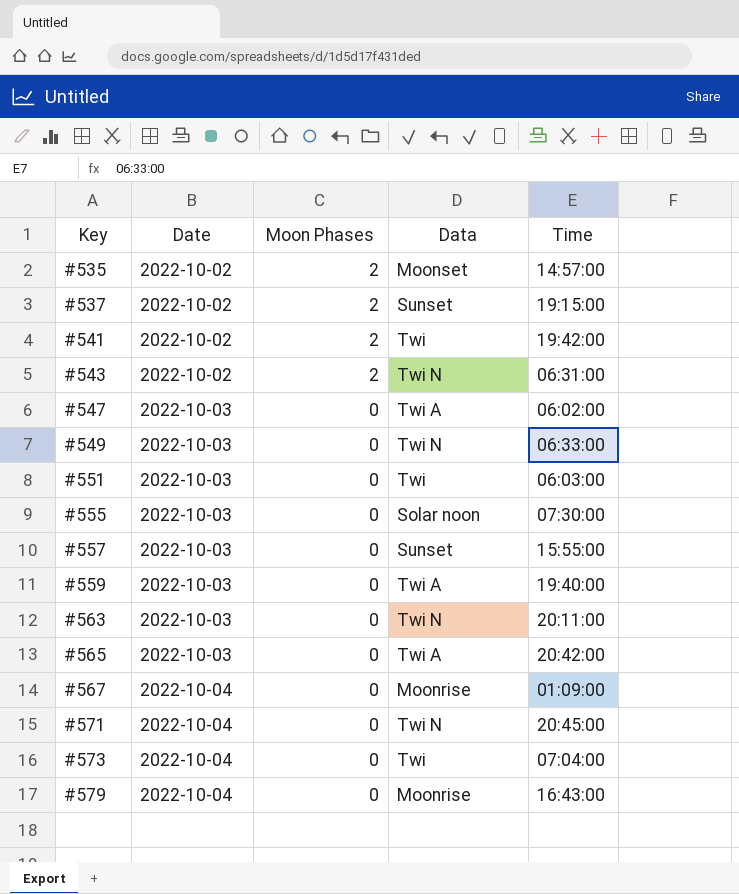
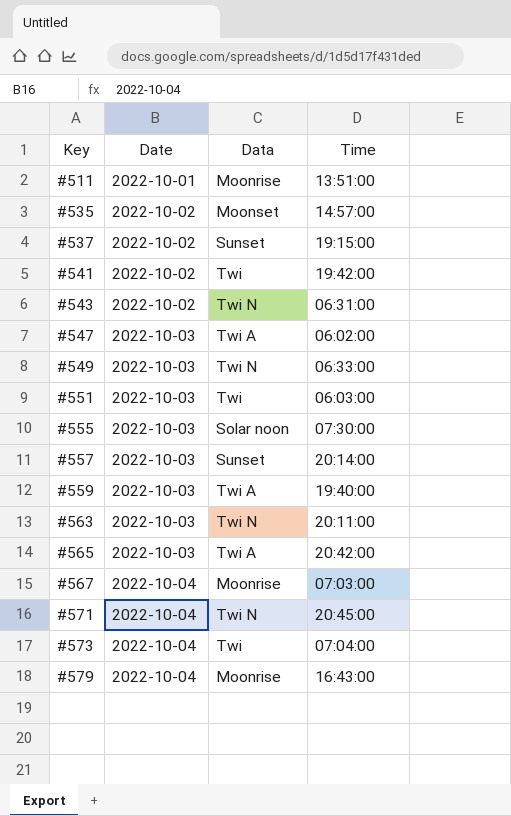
column Moon Phases | position: 3 -> none
row #511: none -> 2022-10-01 | Moonrise | 13:51:00
#557 | Time: 15:55:00 -> 20:14:00
#567 | Time: 01:09:00 -> 07:03:00

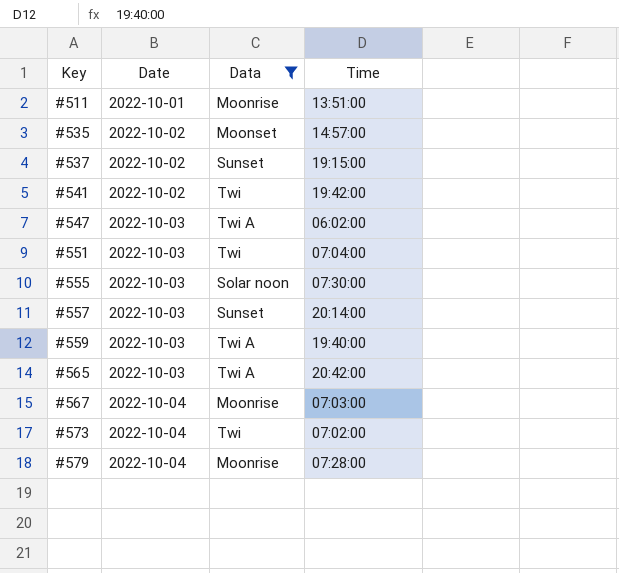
filter: none -> Data != Twi N
#551 | Time: 06:03:00 -> 07:04:00
#573 | Time: 07:04:00 -> 07:02:00
#579 | Time: 16:43:00 -> 07:28:00

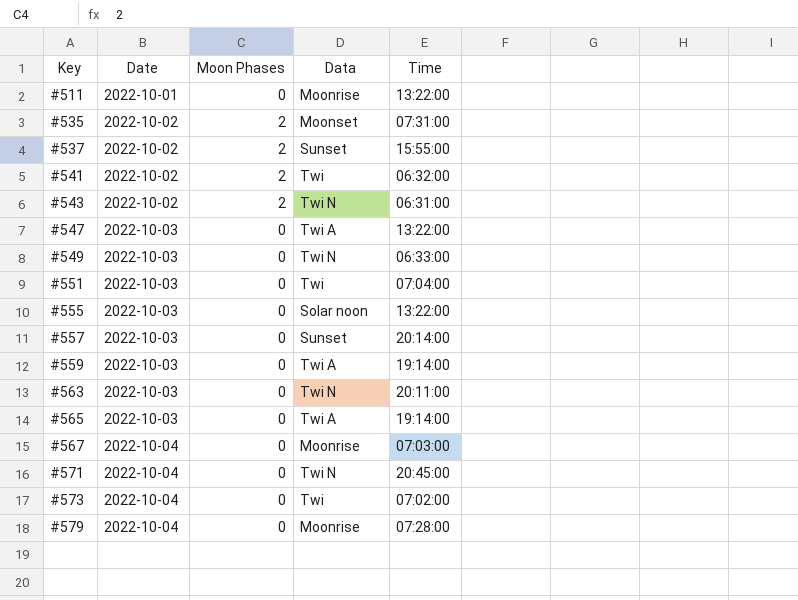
filter: Data != Twi N -> none
column Moon Phases | position: none -> 3
#511 | Time: 13:51:00 -> 13:22:00
#535 | Time: 14:57:00 -> 07:31:00
#537 | Time: 19:15:00 -> 15:55:00
#541 | Time: 19:42:00 -> 06:32:00
#547 | Time: 06:02:00 -> 13:22:00
#555 | Time: 07:30:00 -> 13:22:00
#559 | Time: 19:40:00 -> 19:14:00
#565 | Time: 20:42:00 -> 19:14:00

